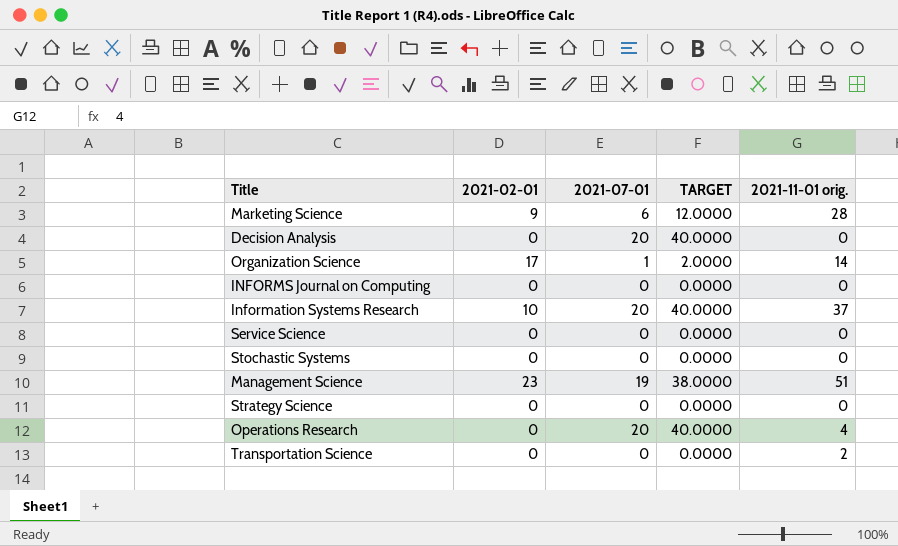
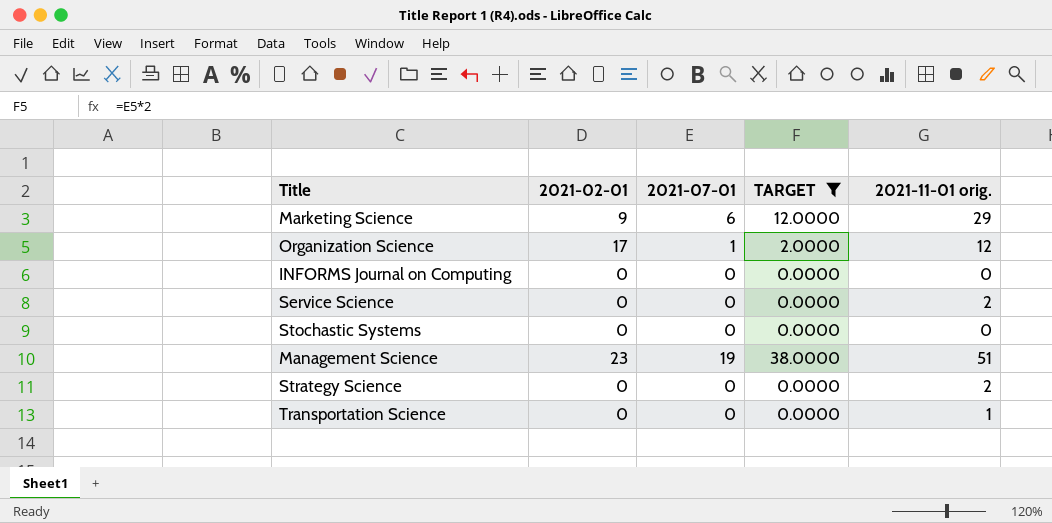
filter: none -> TARGET != 40.0000
Marketing Science | 2021-11-01 orig.: 28 -> 29
Organization Science | 2021-11-01 orig.: 14 -> 12
Service Science | 2021-11-01 orig.: 0 -> 2
Strategy Science | 2021-11-01 orig.: 0 -> 2
Transportation Science | 2021-11-01 orig.: 2 -> 1

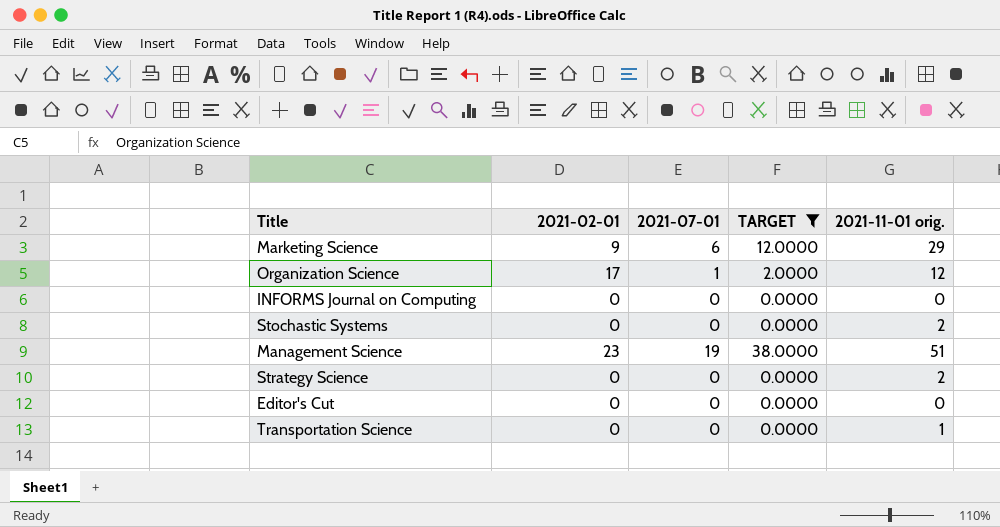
row Service Science: 0 | 0 | 0.0000 | 2 -> none
Stochastic Systems | 2021-11-01 orig.: 0 -> 2
row Editor's Cut: none -> 0 | 0 | 0.0000 | 0

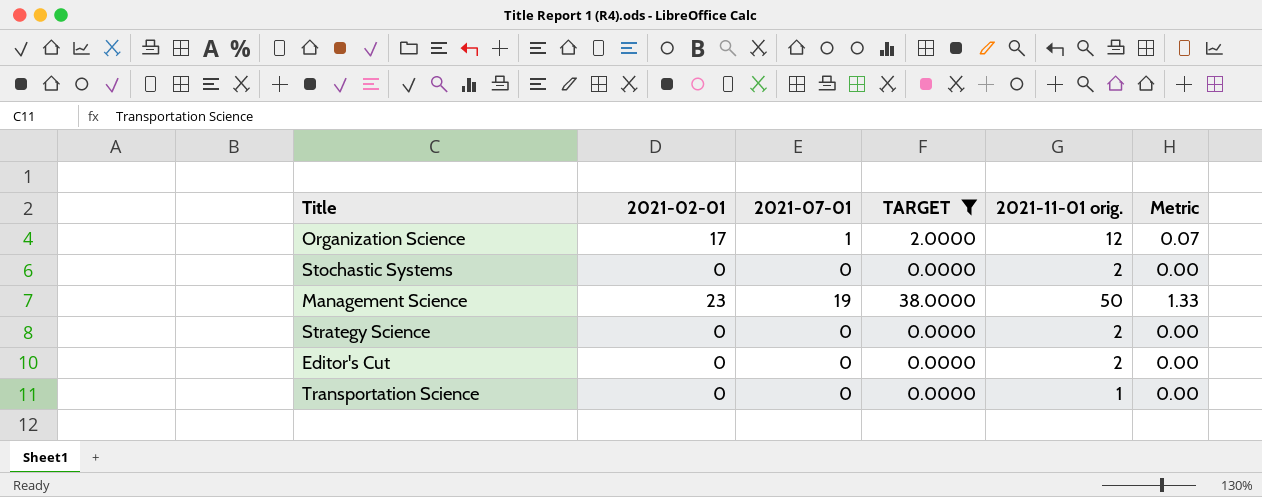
column Metric | formula: none -> [2021-07-01] * 0.07
row Marketing Science: 9 | 6 | 12.0000 | 29 -> none
row INFORMS Journal on Computing: 0 | 0 | 0.0000 | 0 -> none
Management Science | 2021-11-01 orig.: 51 -> 50
Editor's Cut | 2021-11-01 orig.: 0 -> 2

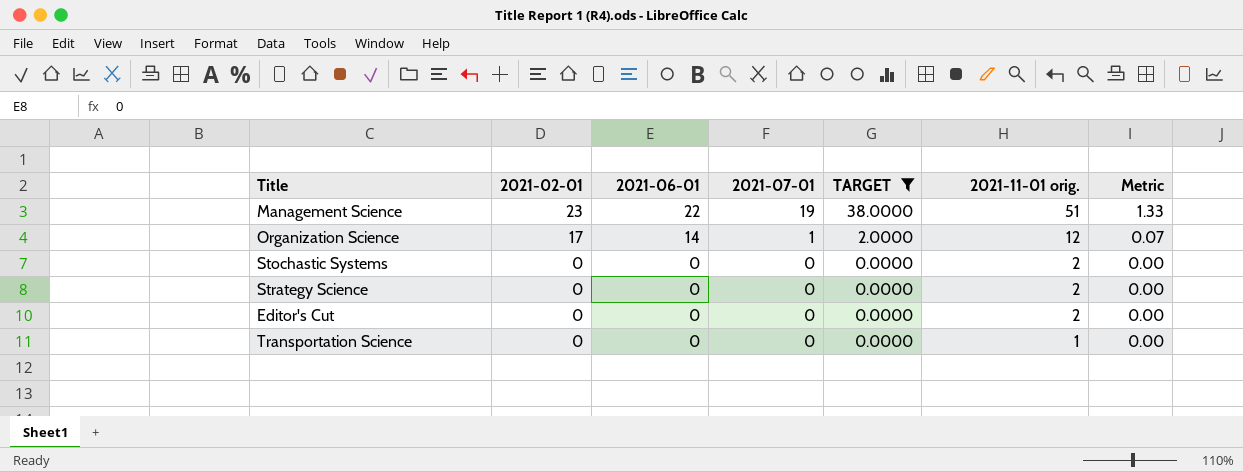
row order: none -> 2021-02-01 descending
column 2021-06-01 | position: none -> 3
Management Science | 2021-11-01 orig.: 50 -> 51

